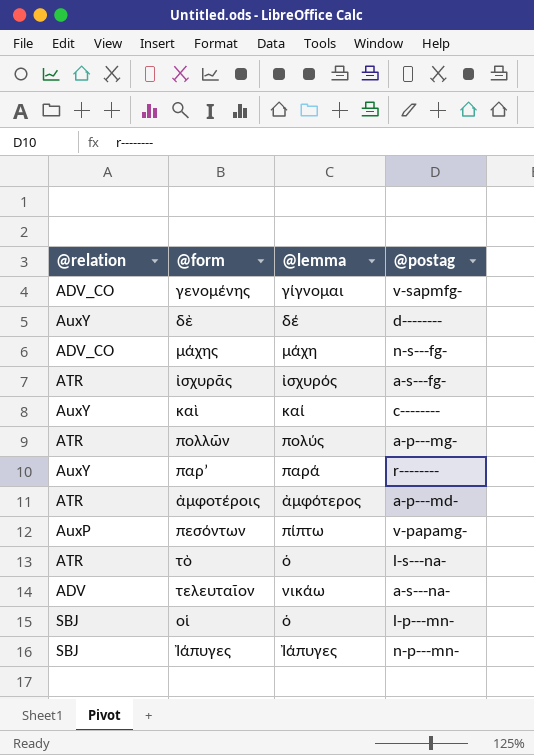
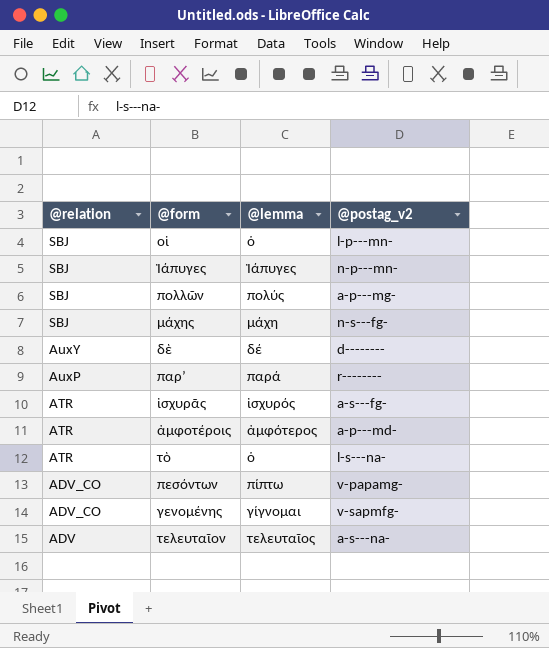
row order: none -> @relation descending
column name: @postag -> @postag_v2
row καὶ: AuxY | καί | c-------- -> none
πολλῶν | @relation: ATR -> SBJ
μάχης | @relation: ADV_CO -> SBJ
παρʼ | @relation: AuxY -> AuxP
πεσόντων | @relation: AuxP -> ADV_CO
τελευταῖον | @lemma: νικάω -> τελευταῖος

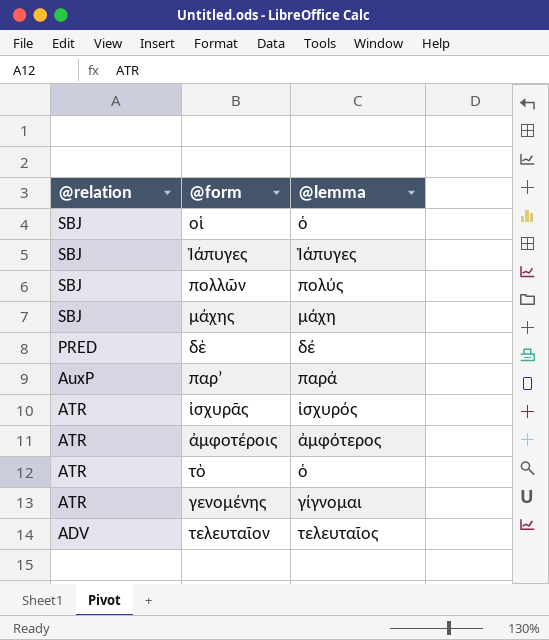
column @postag_v2 | position: 4 -> none
row πεσόντων: ADV_CO | πίπτω | v-papamg- -> none
δὲ | @relation: AuxY -> PRED
γενομένης | @relation: ADV_CO -> ATR

